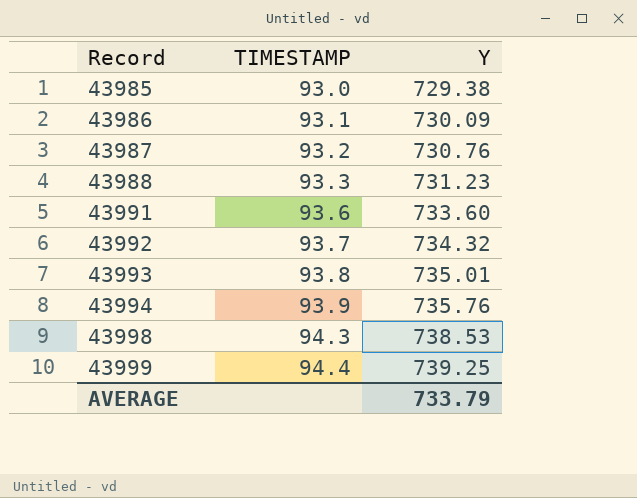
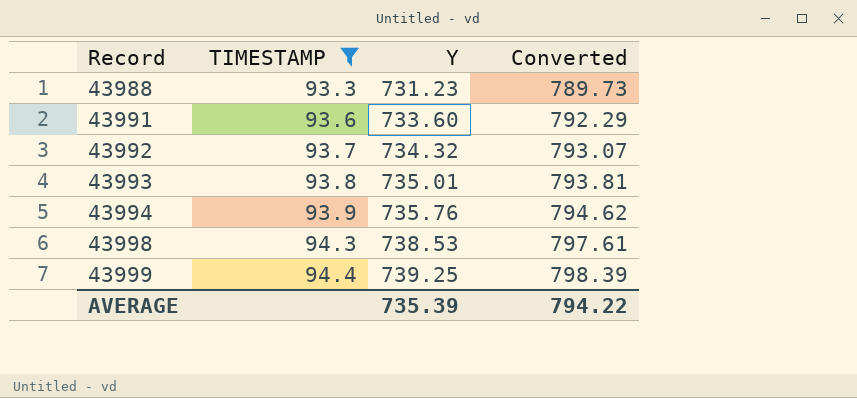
filter: none -> TIMESTAMP >= 93.3
column Converted | formula: none -> [Y] * 1.08
AVERAGE | Y: 733.79 -> 735.39

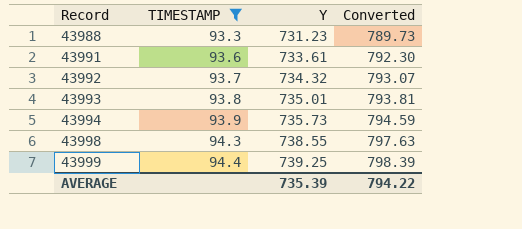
43991 | Y: 733.60 -> 733.61
43991 | Converted: 792.29 -> 792.30
43994 | Y: 735.76 -> 735.73
43994 | Converted: 794.62 -> 794.59
43998 | Y: 738.53 -> 738.55
43998 | Converted: 797.61 -> 797.63

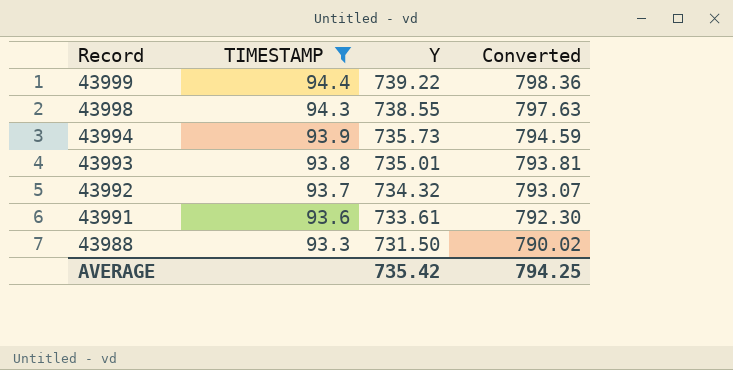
row order: Record ascending -> Record descending
43999 | Y: 739.25 -> 739.22
43999 | Converted: 798.39 -> 798.36
43988 | Y: 731.23 -> 731.50
43988 | Converted: 789.73 -> 790.02
AVERAGE | Y: 735.39 -> 735.42
AVERAGE | Converted: 794.22 -> 794.25

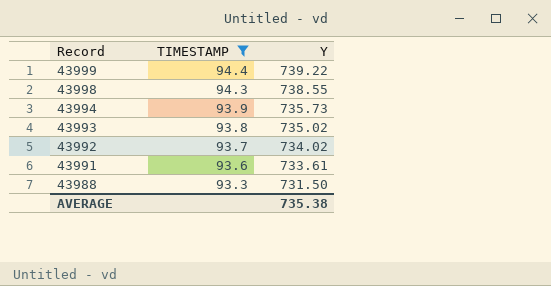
column Converted | formula: [Y] * 1.08 -> none
43993 | Y: 735.01 -> 735.02
43992 | Y: 734.32 -> 734.02
AVERAGE | Y: 735.42 -> 735.38

